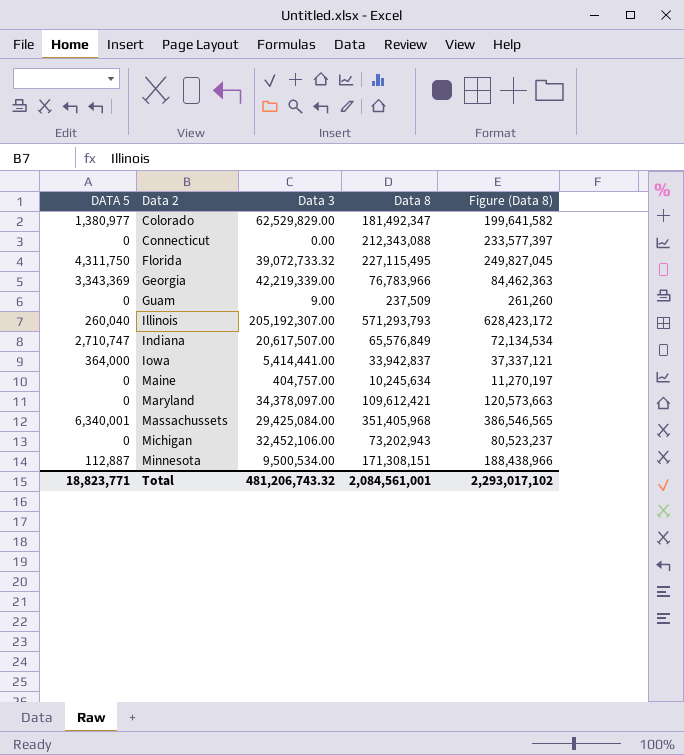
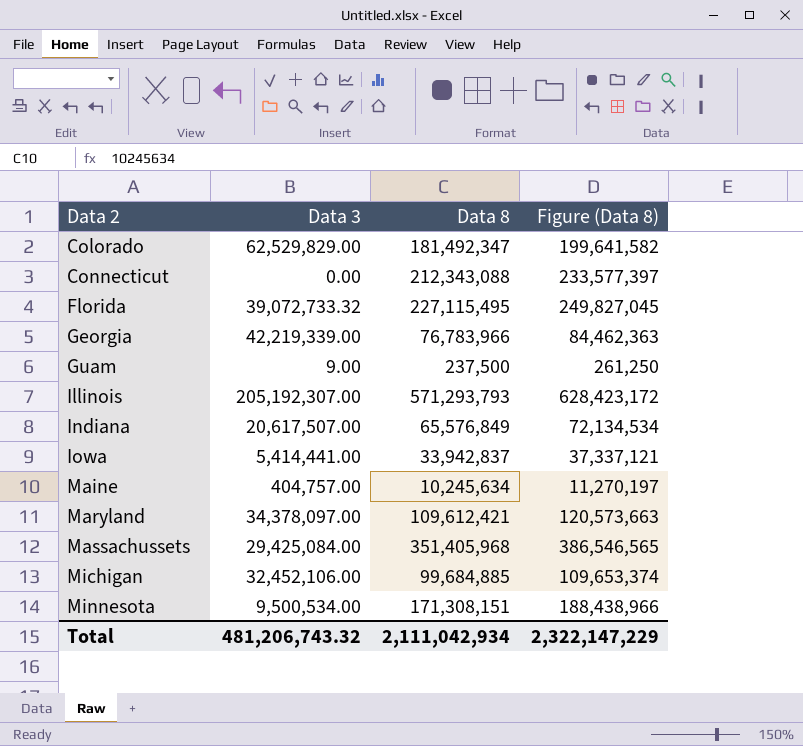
column DATA 5 | position: 1 -> none
Guam | Data 8: 237,509 -> 237,500
Guam | Figure (Data 8): 261,260 -> 261,250
Michigan | Data 8: 73,202,943 -> 99,684,885
Michigan | Figure (Data 8): 80,523,237 -> 109,653,374
Total | Data 8: 2,084,561,001 -> 2,111,042,934
Total | Figure (Data 8): 2,293,017,102 -> 2,322,147,229

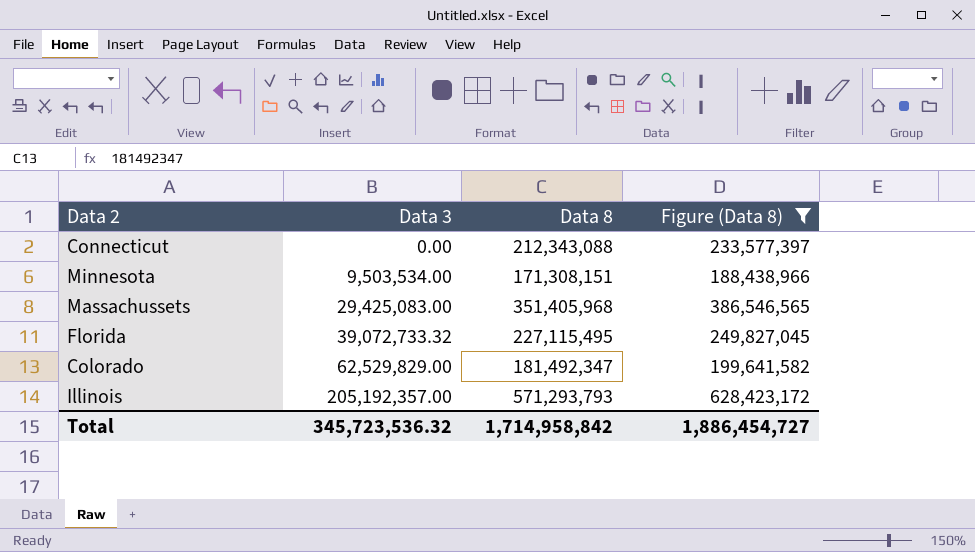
filter: none -> Figure (Data 8) >= 188,438,966
row order: Data 2 ascending -> Data 3 ascending
Minnesota | Data 3: 9,500,534.00 -> 9,503,534.00
Massachussets | Data 3: 29,425,084.00 -> 29,425,083.00
Illinois | Data 3: 205,192,307.00 -> 205,192,357.00
Total | Data 3: 481,206,743.32 -> 345,723,536.32
Total | Data 8: 2,111,042,934 -> 1,714,958,842
Total | Figure (Data 8): 2,322,147,229 -> 1,886,454,727

